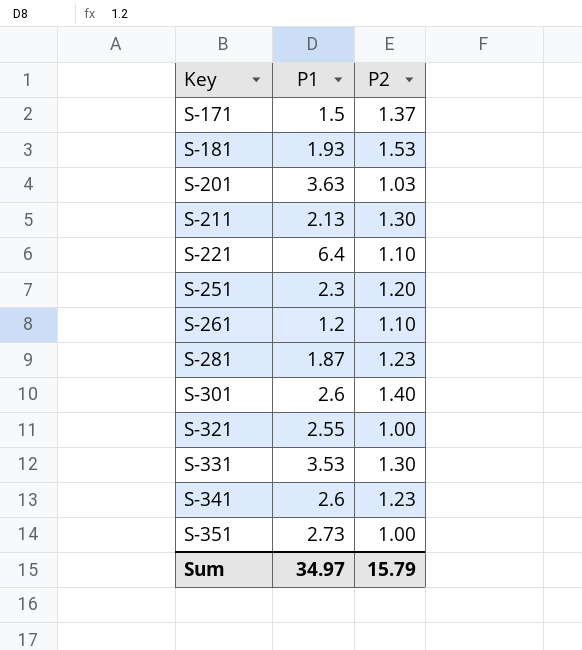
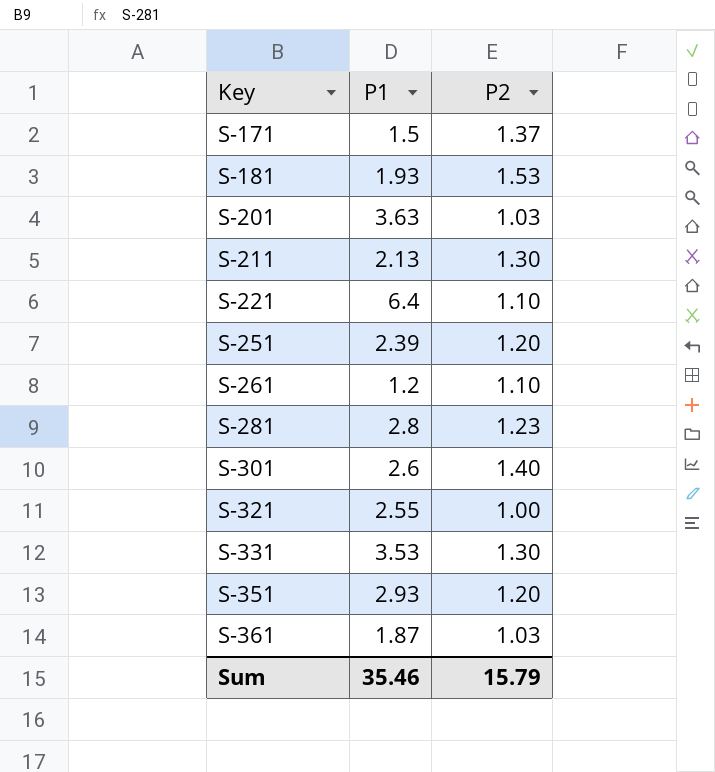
row S-341: 2.6 | 1.23 -> none
S-251 | P1: 2.3 -> 2.39
S-281 | P1: 1.87 -> 2.8
S-351 | P1: 2.73 -> 2.93
S-351 | P2: 1.00 -> 1.20
row S-361: none -> 1.87 | 1.03
Sum | P1: 34.97 -> 35.46

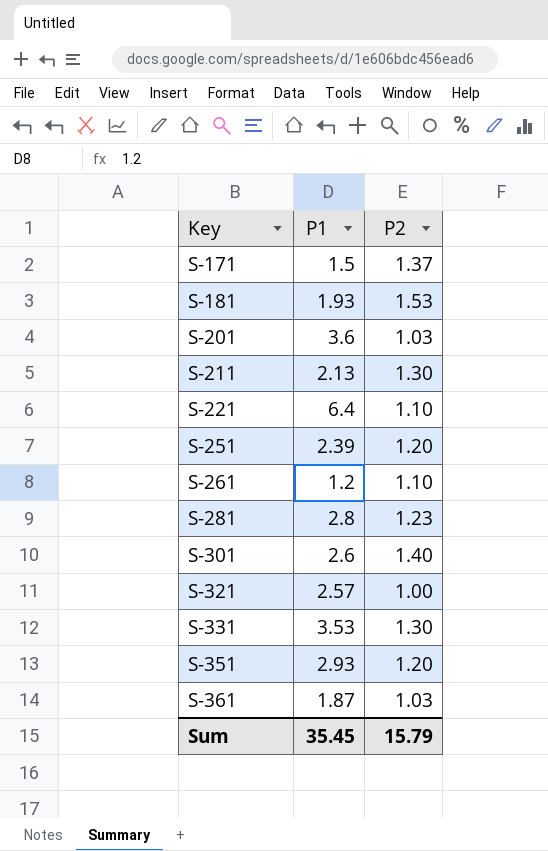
S-201 | P1: 3.63 -> 3.6
S-321 | P1: 2.55 -> 2.57
Sum | P1: 35.46 -> 35.45

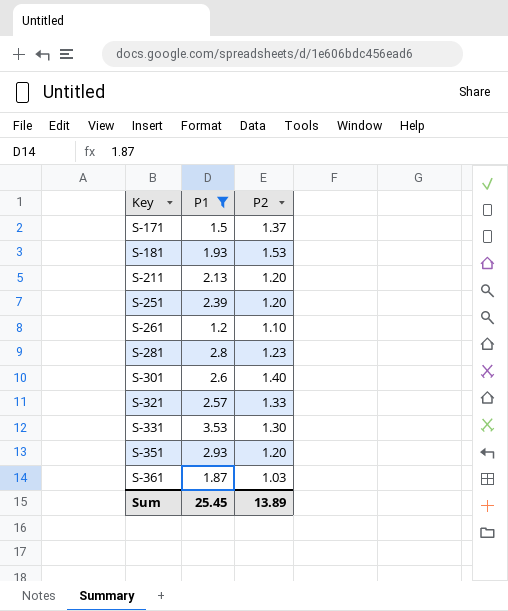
filter: none -> P1 <= 3.53
S-211 | P2: 1.30 -> 1.20
S-321 | P2: 1.00 -> 1.33
Sum | P1: 35.45 -> 25.45
Sum | P2: 15.79 -> 13.89

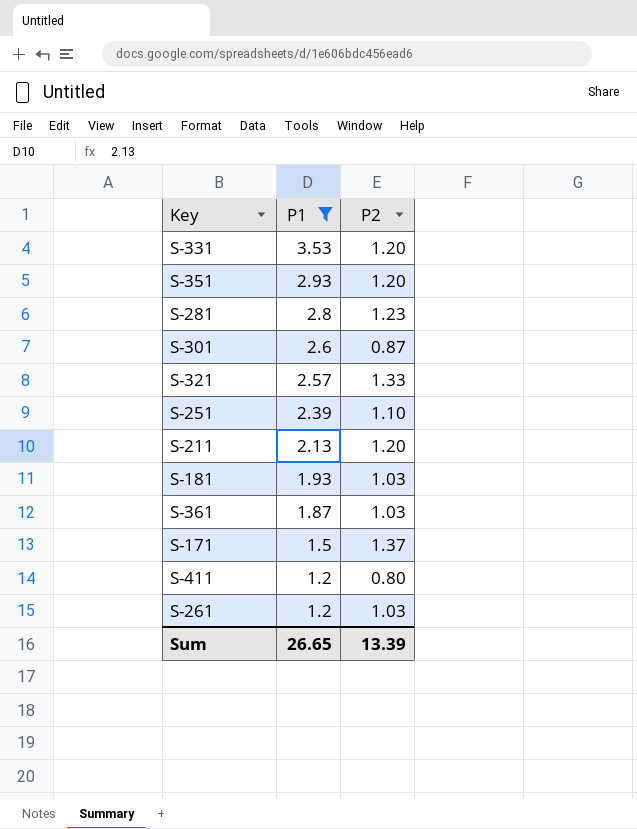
row order: Key ascending -> P1 descending
S-331 | P2: 1.30 -> 1.20
S-301 | P2: 1.40 -> 0.87
S-251 | P2: 1.20 -> 1.10
S-181 | P2: 1.53 -> 1.03
row S-411: none -> 1.2 | 0.80
S-261 | P2: 1.10 -> 1.03
Sum | P1: 25.45 -> 26.65
Sum | P2: 13.89 -> 13.39

